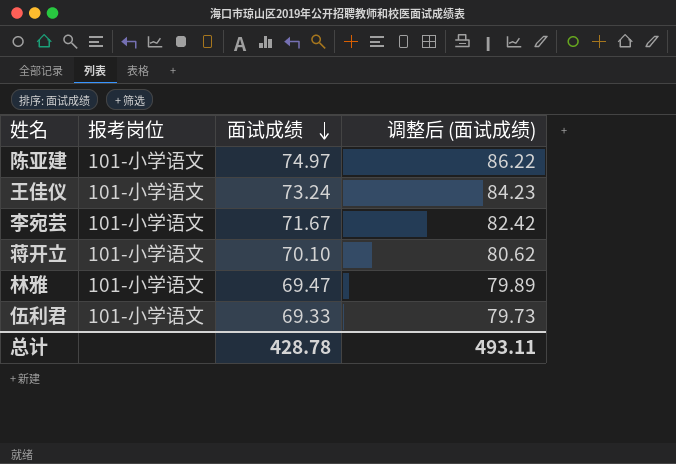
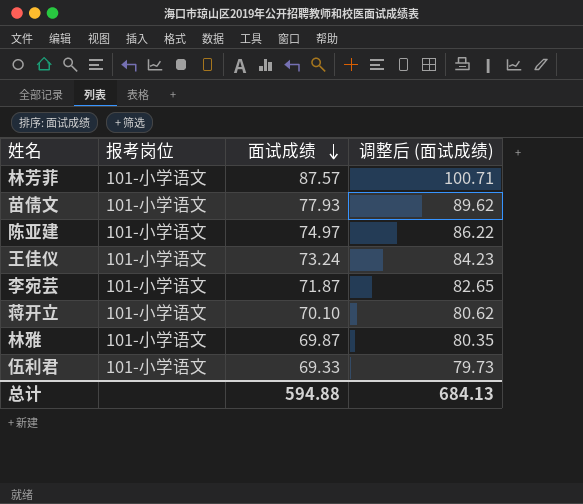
row 林芳菲: none -> 101-小学语文 | 87.57 | 100.71
row 苗倩文: none -> 101-小学语文 | 77.93 | 89.62
李宛芸 | 面试成绩: 71.67 -> 71.87
李宛芸 | 调整后 (面试成绩): 82.42 -> 82.65
林雅 | 面试成绩: 69.47 -> 69.87
林雅 | 调整后 (面试成绩): 79.89 -> 80.35
总计 | 面试成绩: 428.78 -> 594.88
总计 | 调整后 (面试成绩): 493.11 -> 684.13

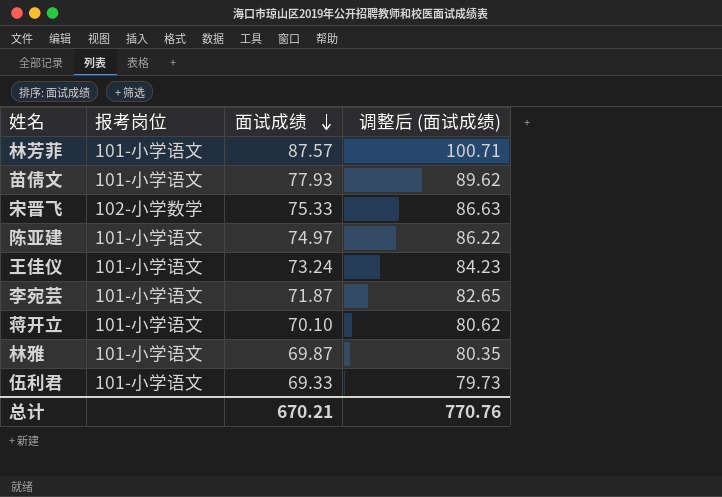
row 宋晋飞: none -> 102-小学数学 | 75.33 | 86.63
总计 | 面试成绩: 594.88 -> 670.21
总计 | 调整后 (面试成绩): 684.13 -> 770.76

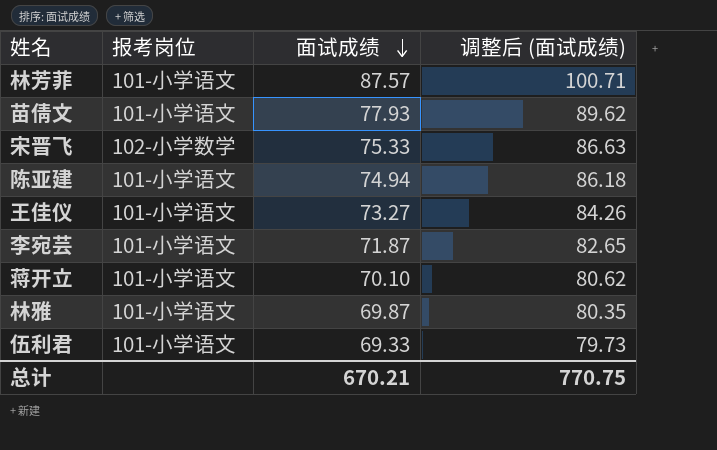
陈亚建 | 面试成绩: 74.97 -> 74.94
陈亚建 | 调整后 (面试成绩): 86.22 -> 86.18
王佳仪 | 面试成绩: 73.24 -> 73.27
王佳仪 | 调整后 (面试成绩): 84.23 -> 84.26
总计 | 调整后 (面试成绩): 770.76 -> 770.75

